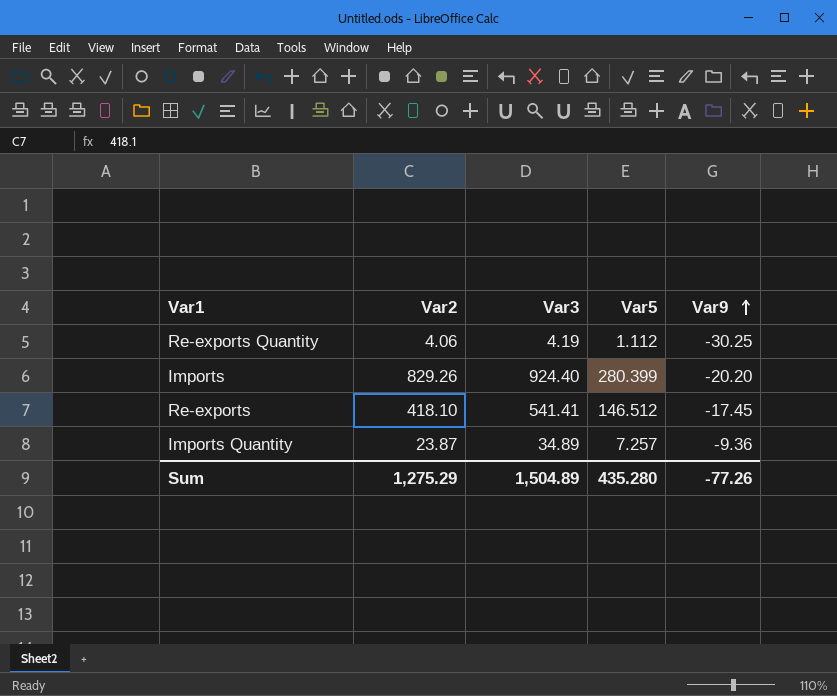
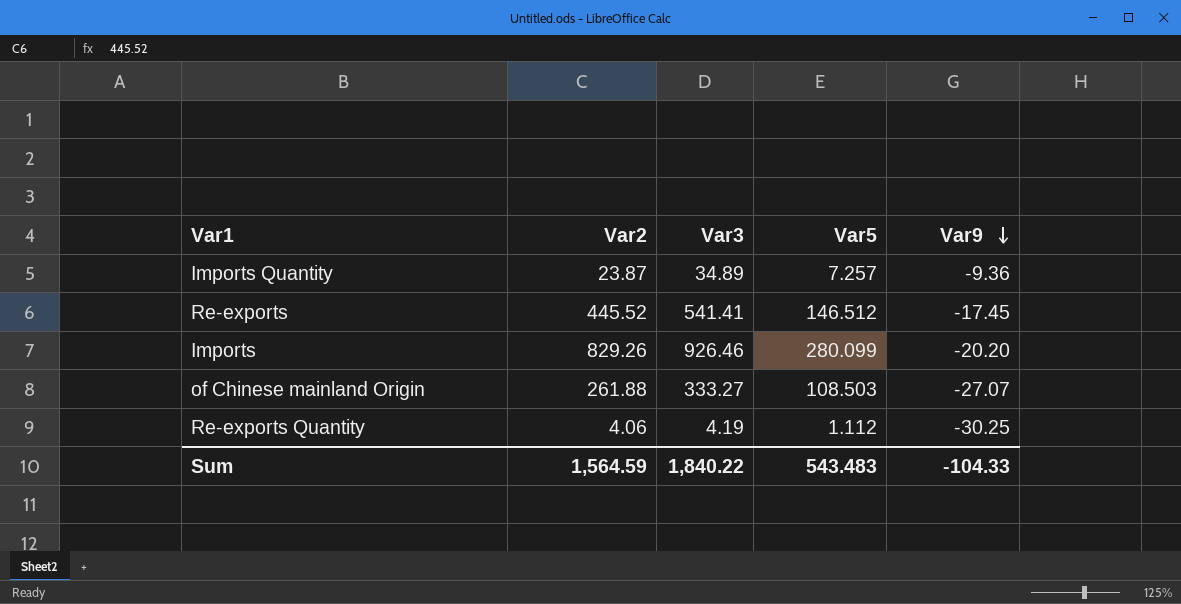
row order: Var9 ascending -> Var9 descending
Re-exports | Var2: 418.10 -> 445.52
Imports | Var3: 924.40 -> 926.46
Imports | Var5: 280.399 -> 280.099
row of Chinese mainland Origin: none -> 261.88 | 333.27 | 108.503 | -27.07
Sum | Var2: 1,275.29 -> 1,564.59
Sum | Var3: 1,504.89 -> 1,840.22
Sum | Var5: 435.280 -> 543.483
Sum | Var9: -77.26 -> -104.33

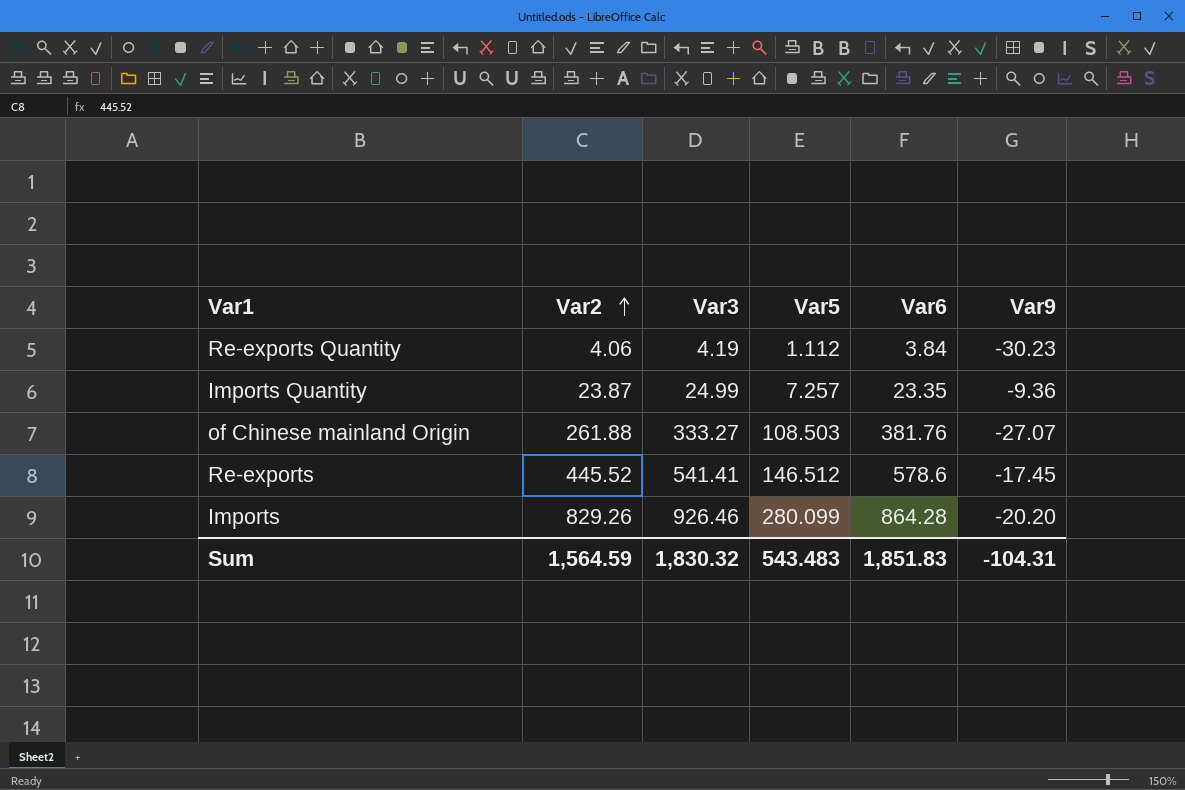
row order: Var9 descending -> Var2 ascending
column Var6 | position: none -> 5
Re-exports Quantity | Var9: -30.25 -> -30.23
Imports Quantity | Var3: 34.89 -> 24.99
Sum | Var3: 1,840.22 -> 1,830.32
Sum | Var9: -104.33 -> -104.31

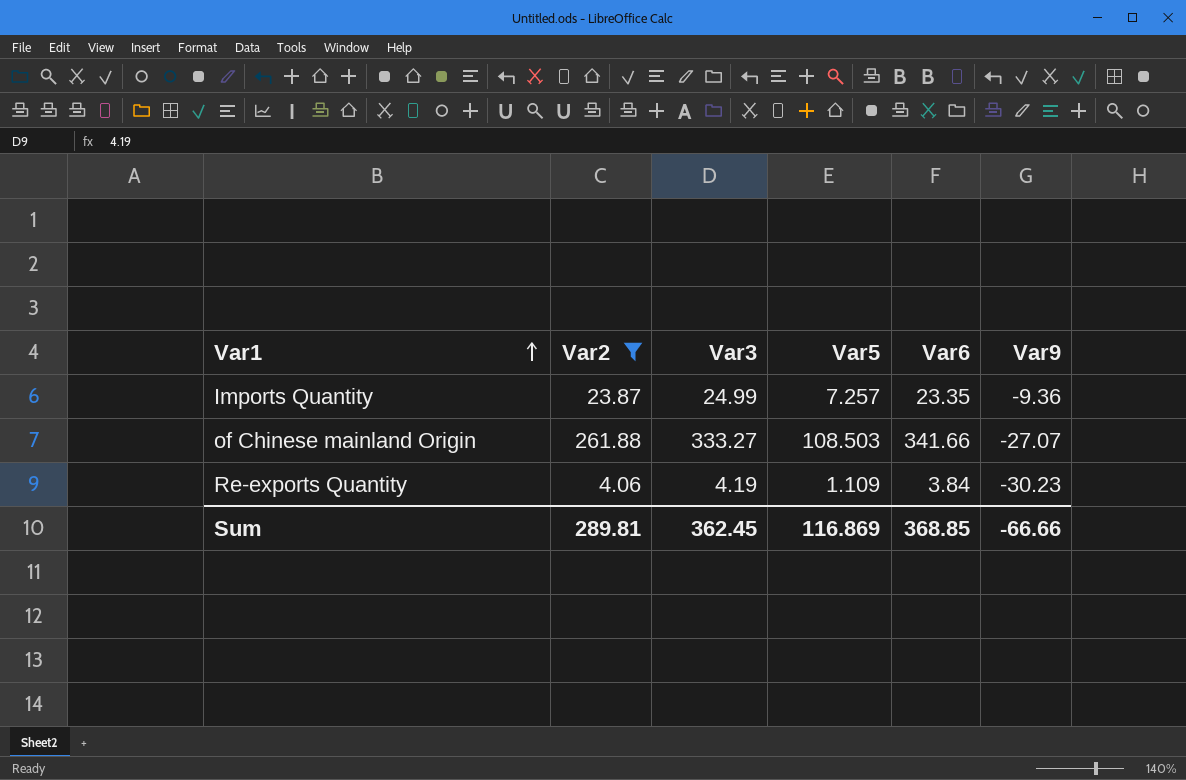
filter: none -> Var2 <= 261.88
row order: Var2 ascending -> Var1 ascending
of Chinese mainland Origin | Var6: 381.76 -> 341.66
Re-exports Quantity | Var5: 1.112 -> 1.109
Sum | Var2: 1,564.59 -> 289.81
Sum | Var3: 1,830.32 -> 362.45
Sum | Var5: 543.483 -> 116.869
Sum | Var6: 1,851.83 -> 368.85
Sum | Var9: -104.31 -> -66.66

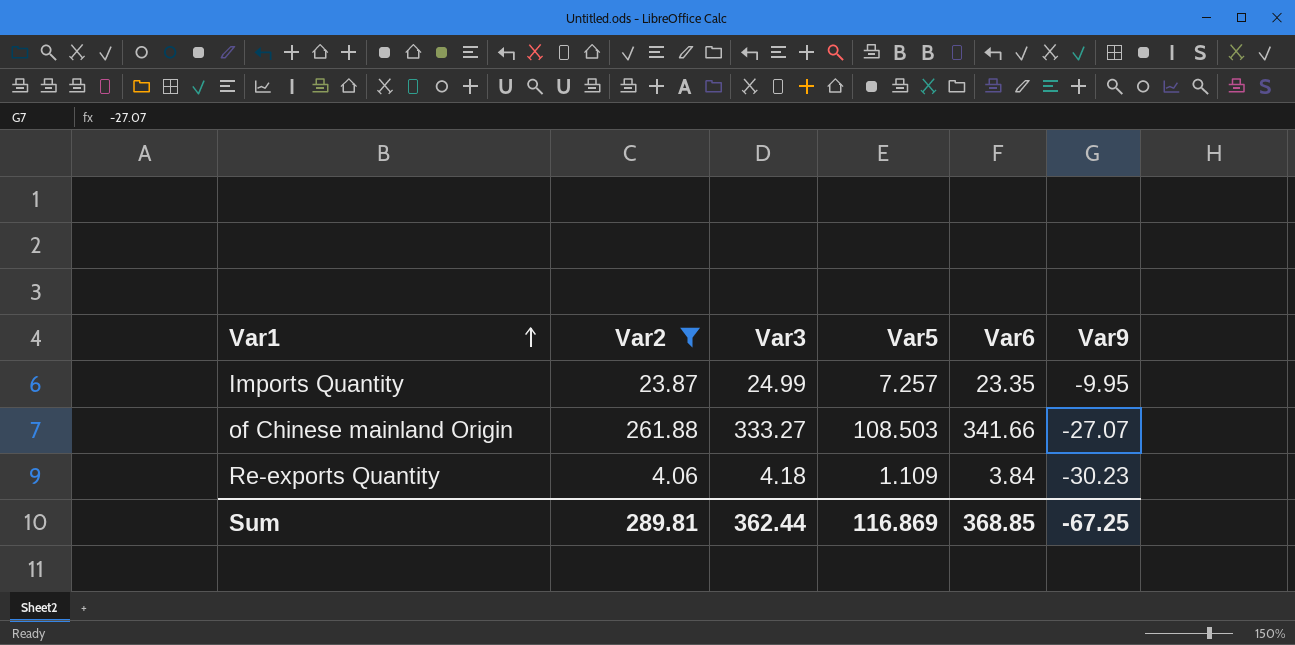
Imports Quantity | Var9: -9.36 -> -9.95
Re-exports Quantity | Var3: 4.19 -> 4.18
Sum | Var3: 362.45 -> 362.44
Sum | Var9: -66.66 -> -67.25

